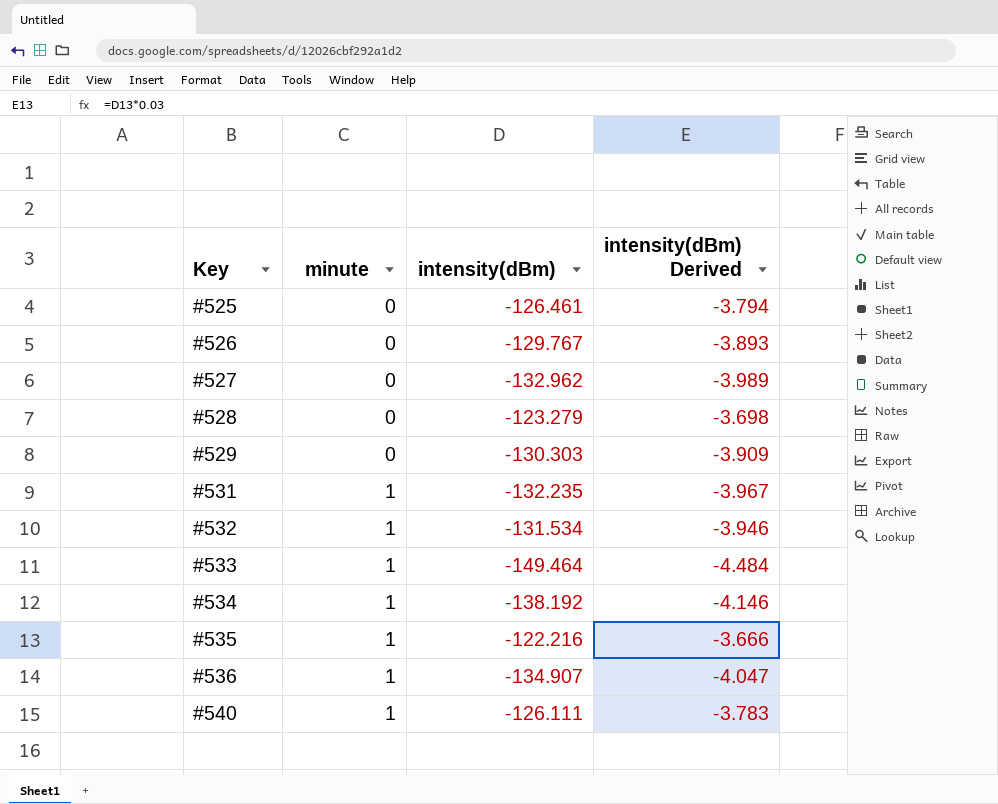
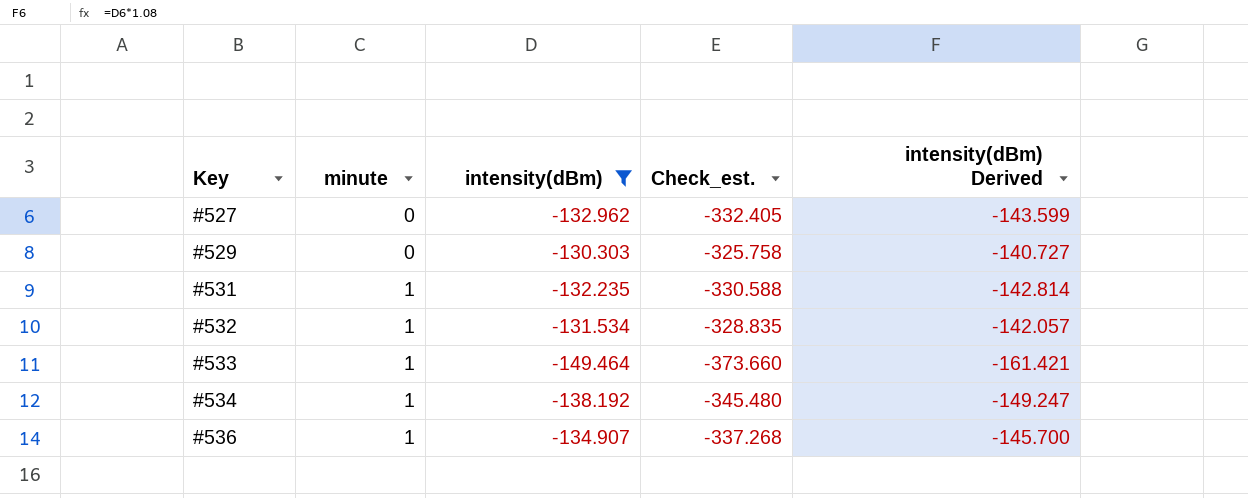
filter: none -> intensity(dBm) <= -130.303
column Check_est. | formula: none -> [intensity(dBm)] * 2.5
column intensity(dBm) Derived | formula: [intensity(dBm)] * 0.03 -> [intensity(dBm)] * 1.08

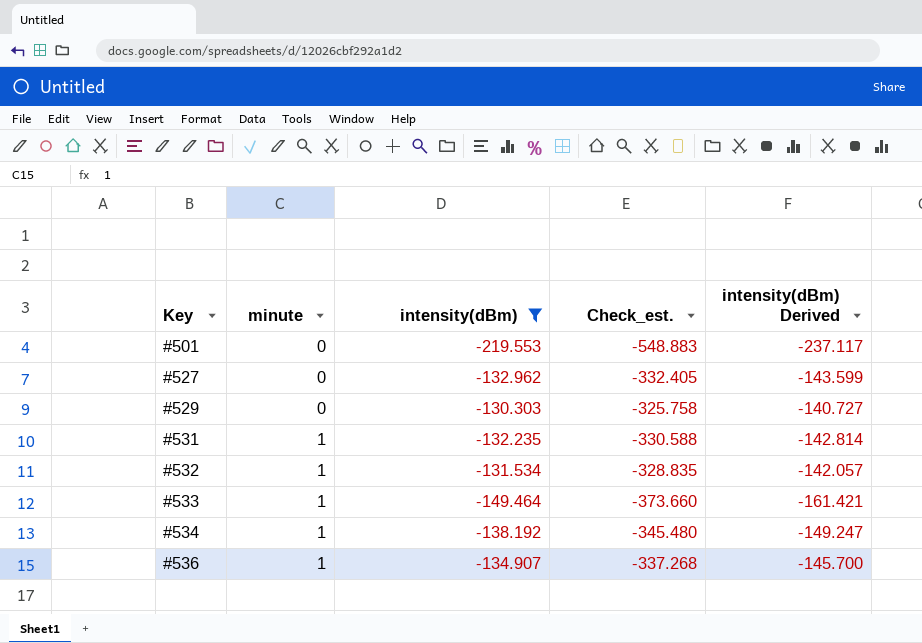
row #501: none -> 0 | -219.553 | -548.883 | -237.117

